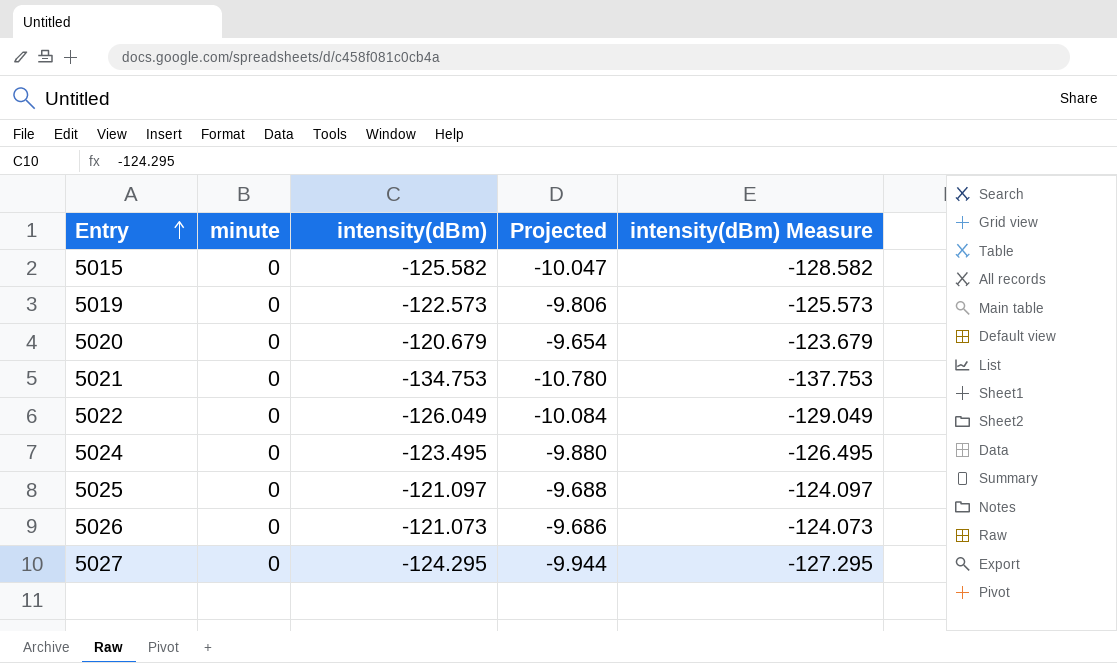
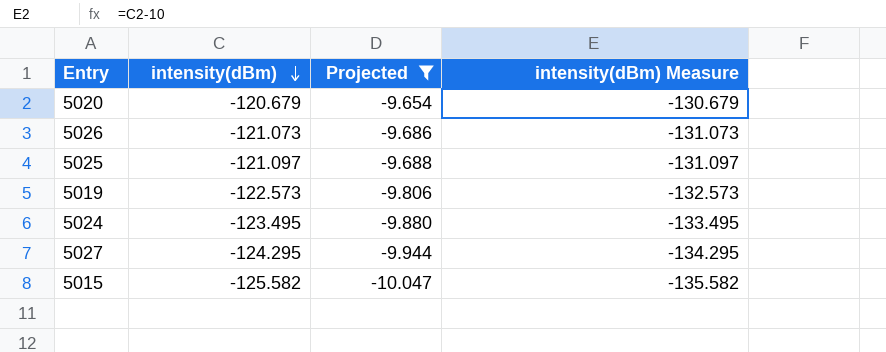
filter: none -> Projected >= -10.047
row order: Entry ascending -> intensity(dBm) descending
column minute | position: 2 -> none
column intensity(dBm) Measure | formula: [intensity(dBm)] - 3 -> [intensity(dBm)] - 10

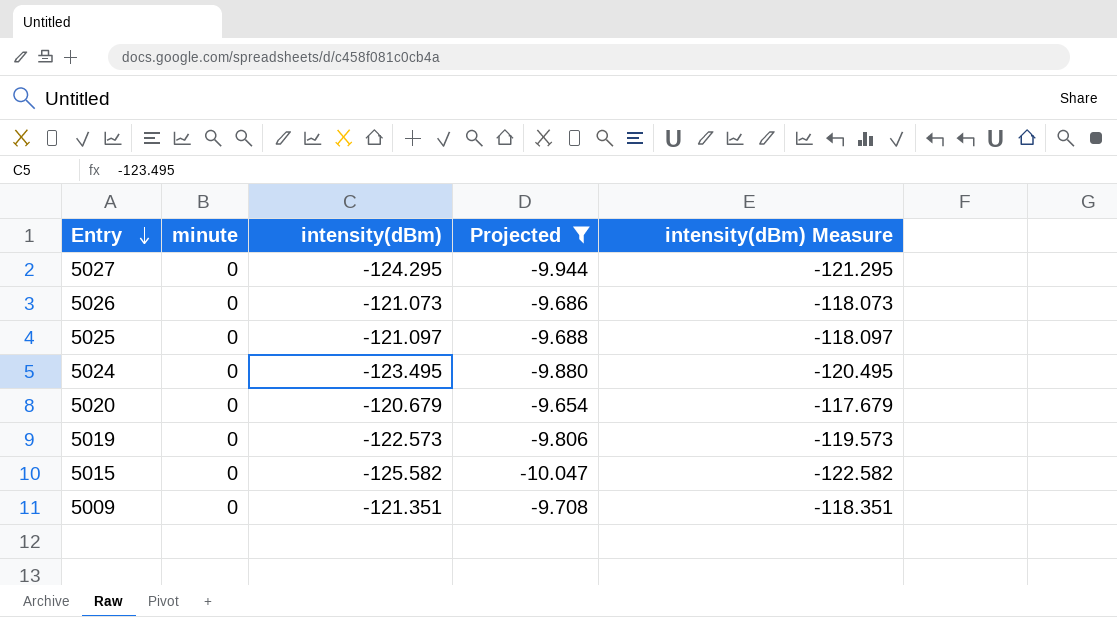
row order: intensity(dBm) descending -> Entry descending
column minute | position: none -> 2
column intensity(dBm) Measure | formula: [intensity(dBm)] - 10 -> [intensity(dBm)] + 3
row 5009: none -> 0 | -121.351 | -9.708 | -118.351

